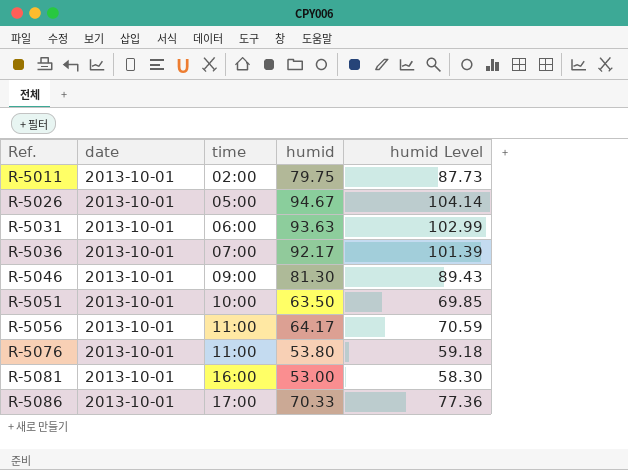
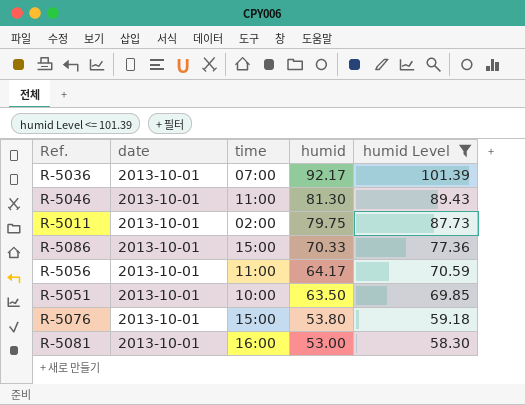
filter: none -> humid Level <= 101.39
row order: Ref. ascending -> humid descending
R-5046 | time: 09:00 -> 11:00
R-5086 | time: 17:00 -> 15:00
R-5076 | time: 11:00 -> 15:00

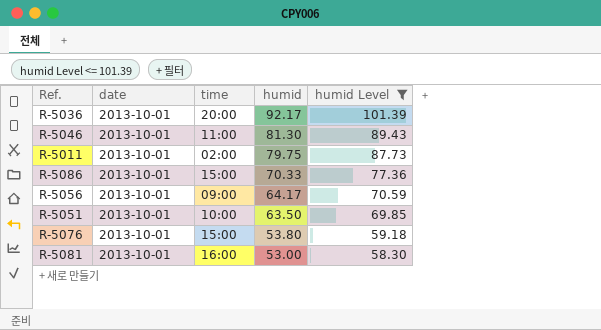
R-5036 | time: 07:00 -> 20:00
R-5056 | time: 11:00 -> 09:00

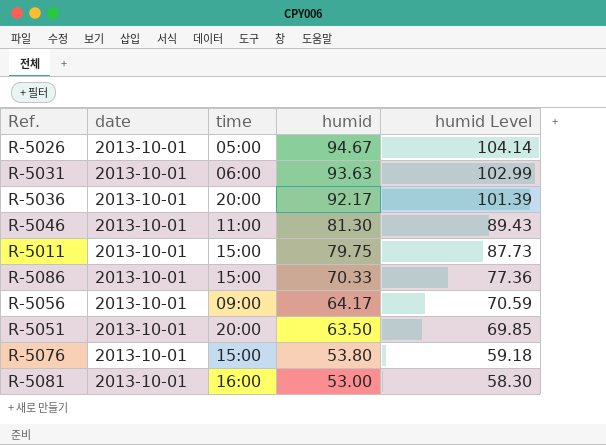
filter: humid Level <= 101.39 -> none
R-5011 | time: 02:00 -> 15:00
R-5051 | time: 10:00 -> 20:00

